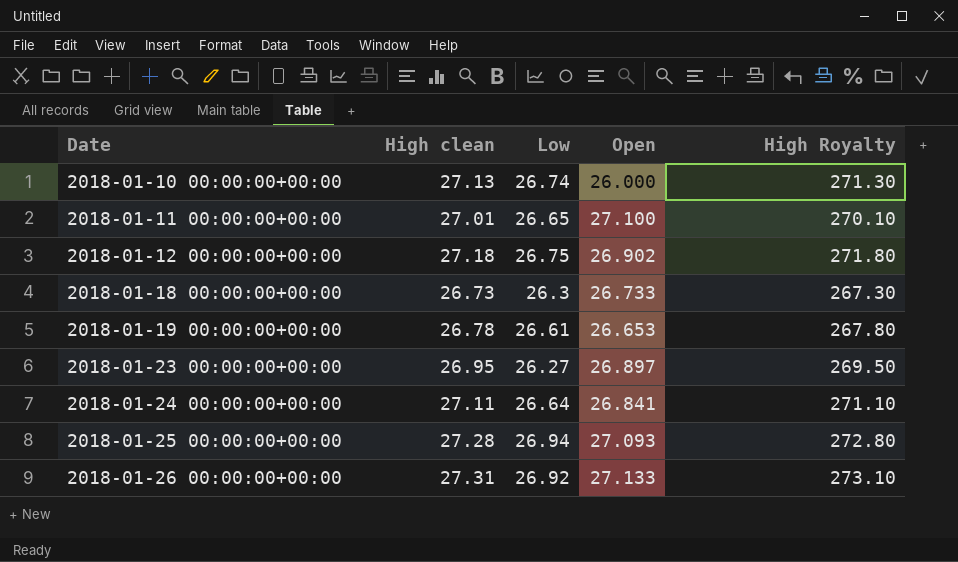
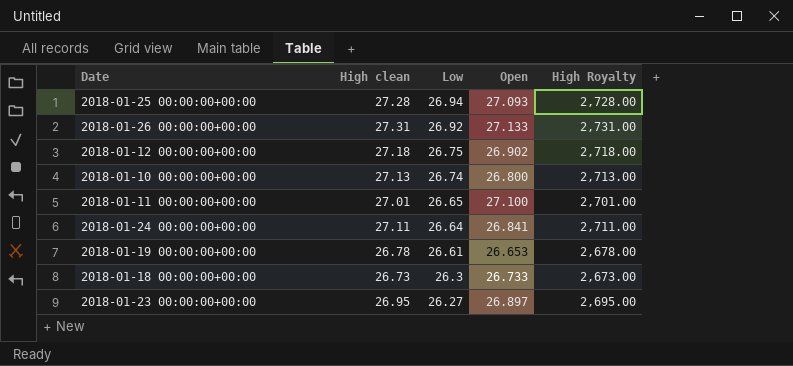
row order: Date ascending -> Low descending
column High Royalty | formula: [High clean] * 10 -> [High clean] * 100
2018-01-10 00:00:00+00:00 | Open: 26.000 -> 26.800

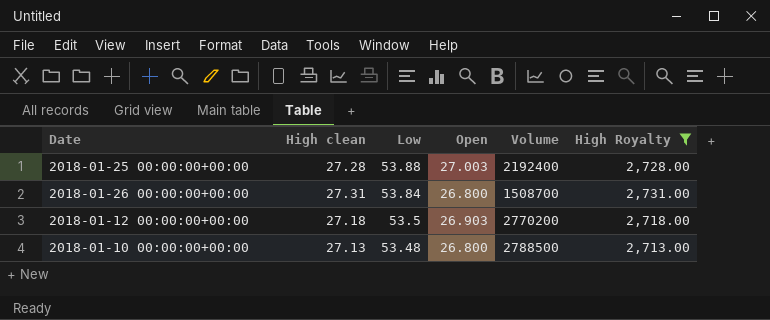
filter: none -> High Royalty >= 2,713.00
column Volume | position: none -> 5
2018-01-25 00:00:00+00:00 | Low: 26.94 -> 53.88
2018-01-25 00:00:00+00:00 | Open: 27.093 -> 27.003
2018-01-26 00:00:00+00:00 | Low: 26.92 -> 53.84
2018-01-26 00:00:00+00:00 | Open: 27.133 -> 26.800
2018-01-12 00:00:00+00:00 | Low: 26.75 -> 53.5
2018-01-12 00:00:00+00:00 | Open: 26.902 -> 26.903
2018-01-10 00:00:00+00:00 | Low: 26.74 -> 53.48

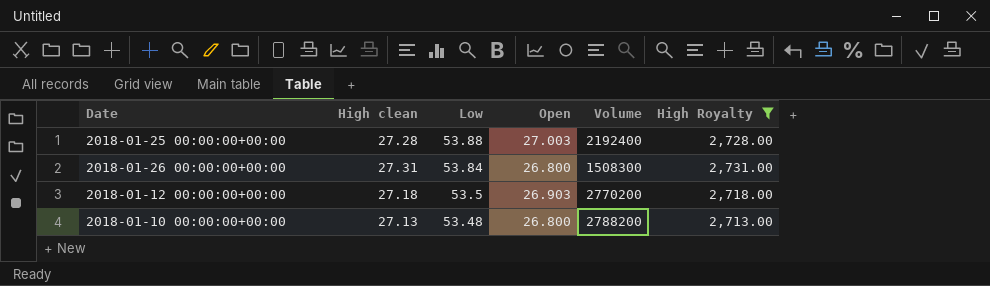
2018-01-26 00:00:00+00:00 | Volume: 1508700 -> 1508300
2018-01-10 00:00:00+00:00 | Volume: 2788500 -> 2788200

